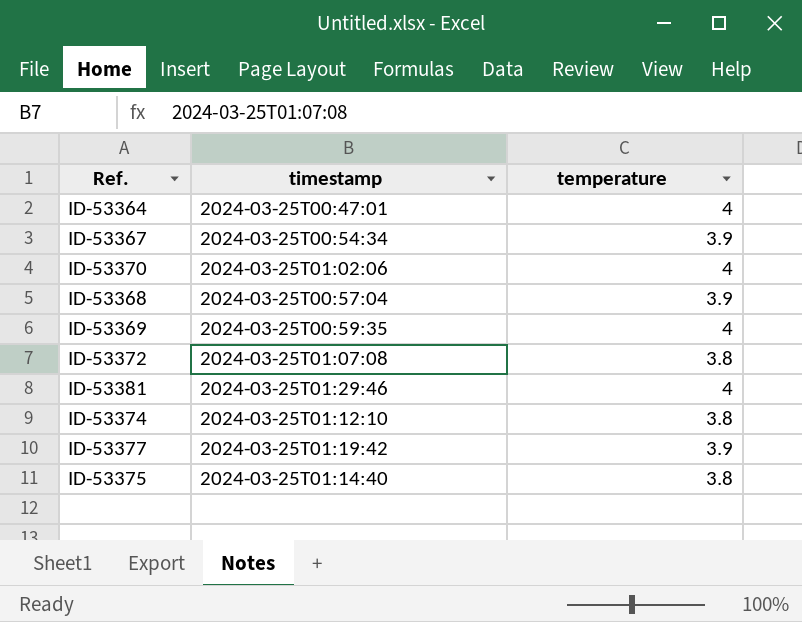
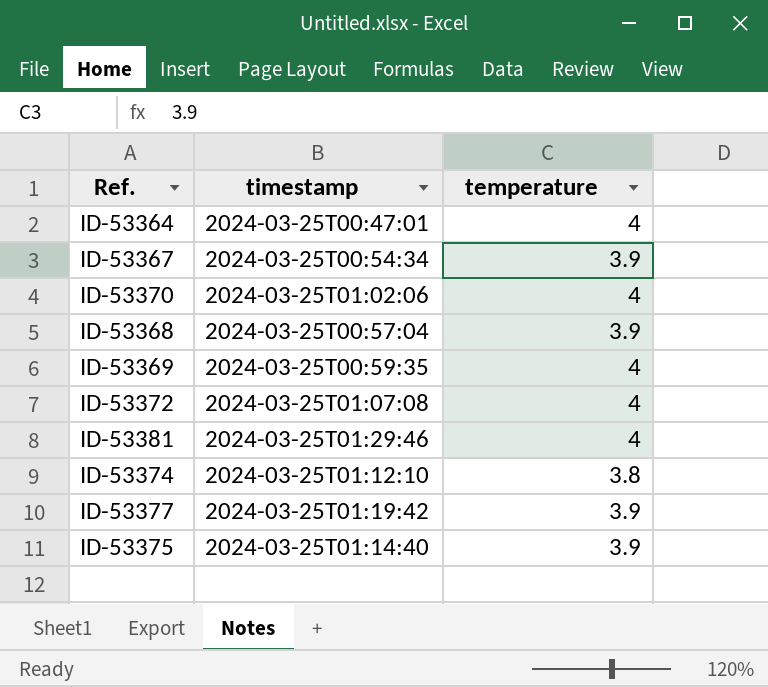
ID-53372 | temperature: 3.8 -> 4
ID-53375 | temperature: 3.8 -> 3.9

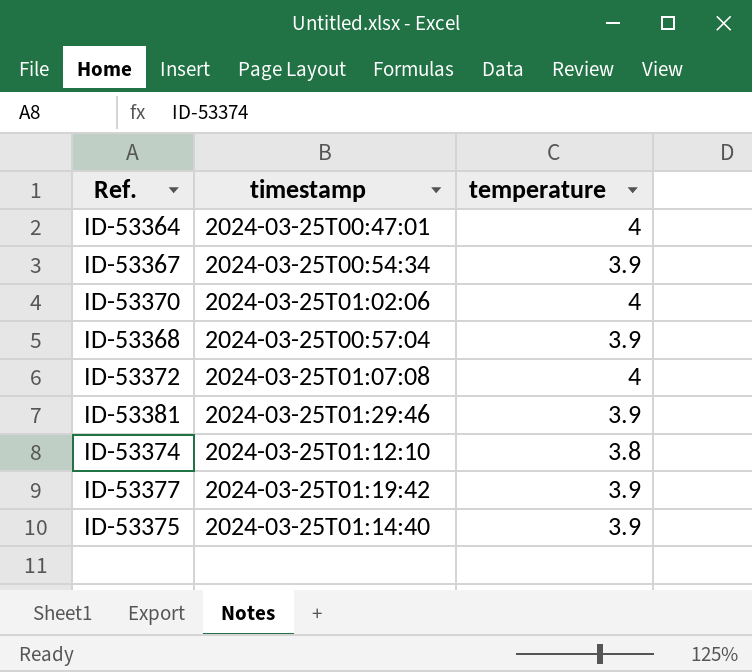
row ID-53369: 2024-03-25T00:59:35 | 4 -> none
ID-53381 | temperature: 4 -> 3.9

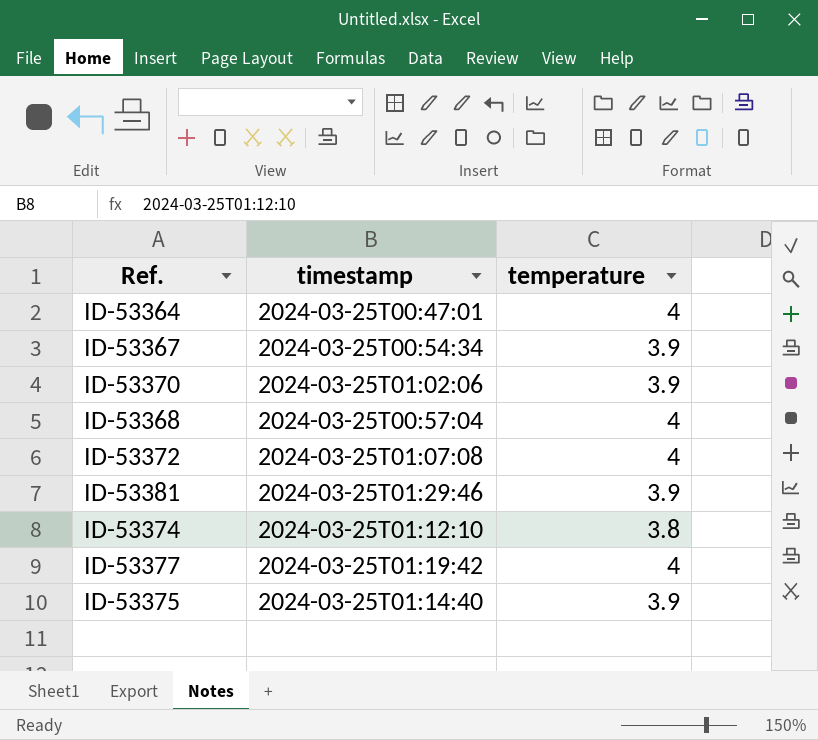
ID-53370 | temperature: 4 -> 3.9
ID-53368 | temperature: 3.9 -> 4
ID-53377 | temperature: 3.9 -> 4

